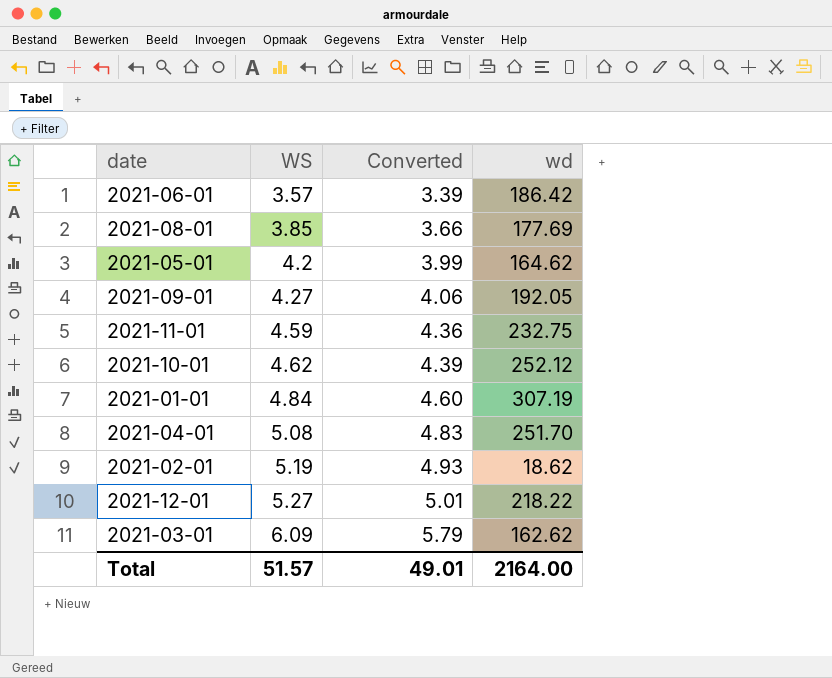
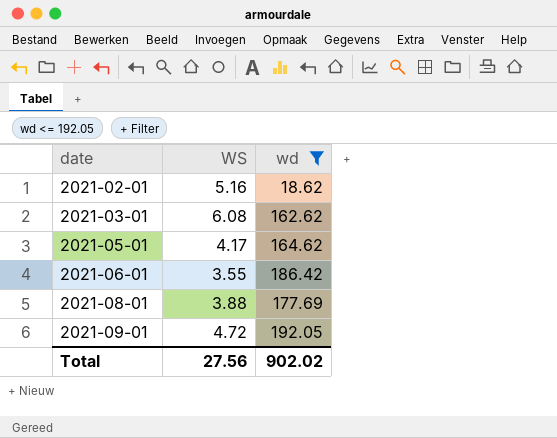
filter: none -> wd <= 192.05
row order: WS ascending -> date ascending
column Converted | formula: [WS] * 0.95 -> none
2021-02-01 | WS: 5.19 -> 5.16
2021-03-01 | WS: 6.09 -> 6.08
2021-05-01 | WS: 4.2 -> 4.17
2021-06-01 | WS: 3.57 -> 3.55
2021-08-01 | WS: 3.85 -> 3.88
2021-09-01 | WS: 4.27 -> 4.72
Total | WS: 51.57 -> 27.56
Total | wd: 2164.00 -> 902.02

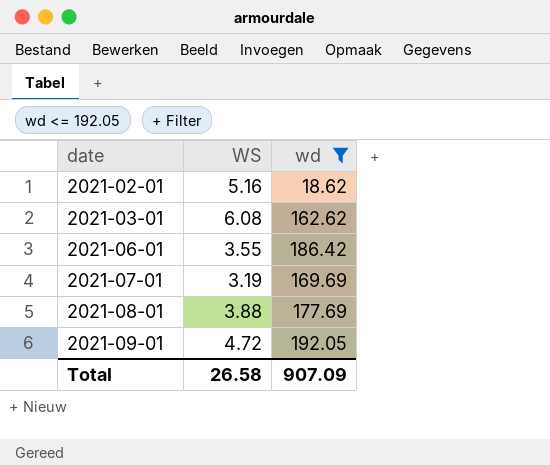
row 2021-05-01: 4.17 | 164.62 -> none
row 2021-07-01: none -> 3.19 | 169.69
Total | WS: 27.56 -> 26.58
Total | wd: 902.02 -> 907.09

